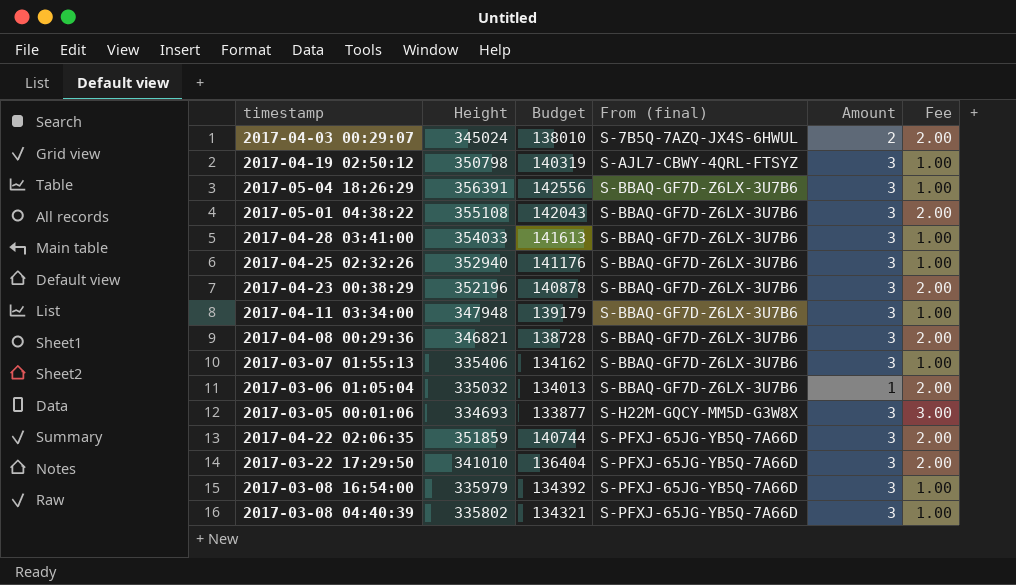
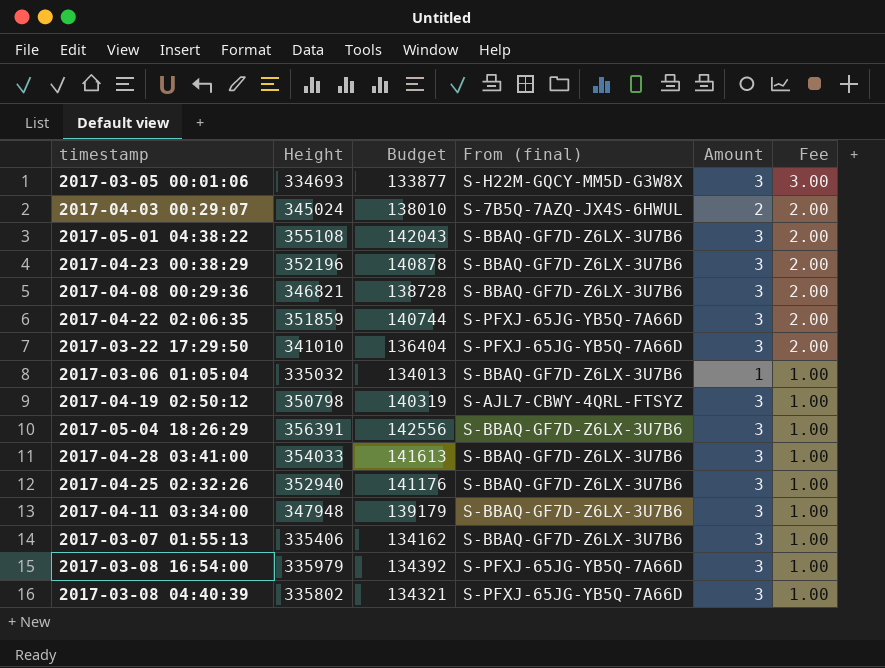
row order: From (final) ascending -> Fee descending
2017-03-06 01:05:04 | Fee: 2.00 -> 1.00

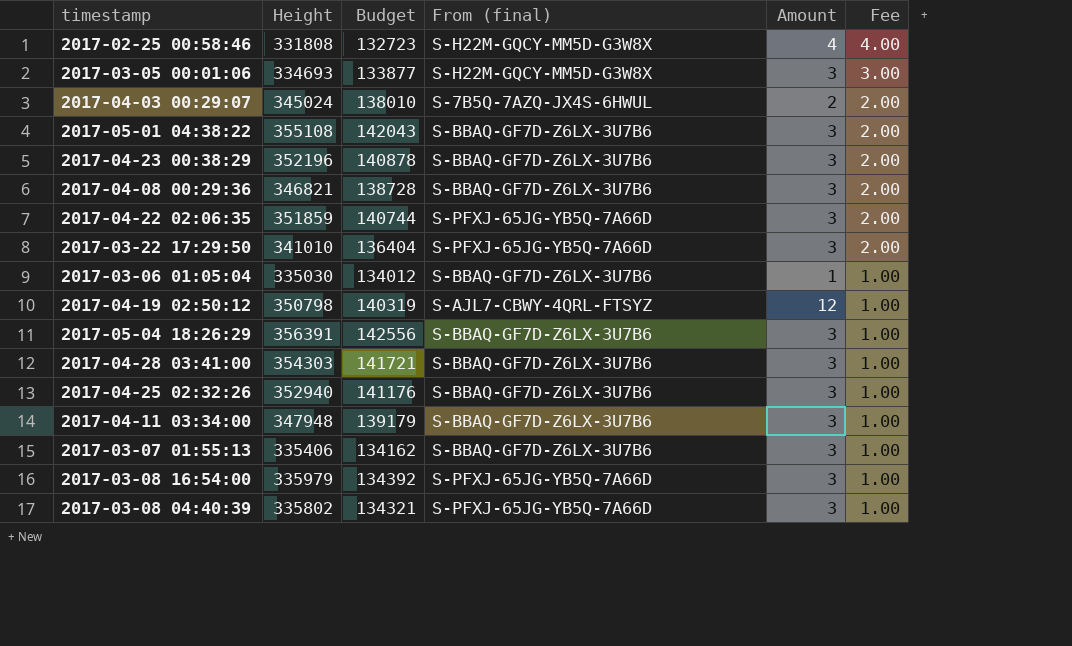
row 2017-02-25 00:58:46: none -> 331808 | 132723 | S-H22M-GQCY-MM5D-G3W8X | 4 | 4.00
2017-03-06 01:05:04 | Height: 335032 -> 335030
2017-03-06 01:05:04 | Budget: 134013 -> 134012
2017-04-19 02:50:12 | Amount: 3 -> 12
2017-04-28 03:41:00 | Height: 354033 -> 354303
2017-04-28 03:41:00 | Budget: 141613 -> 141721

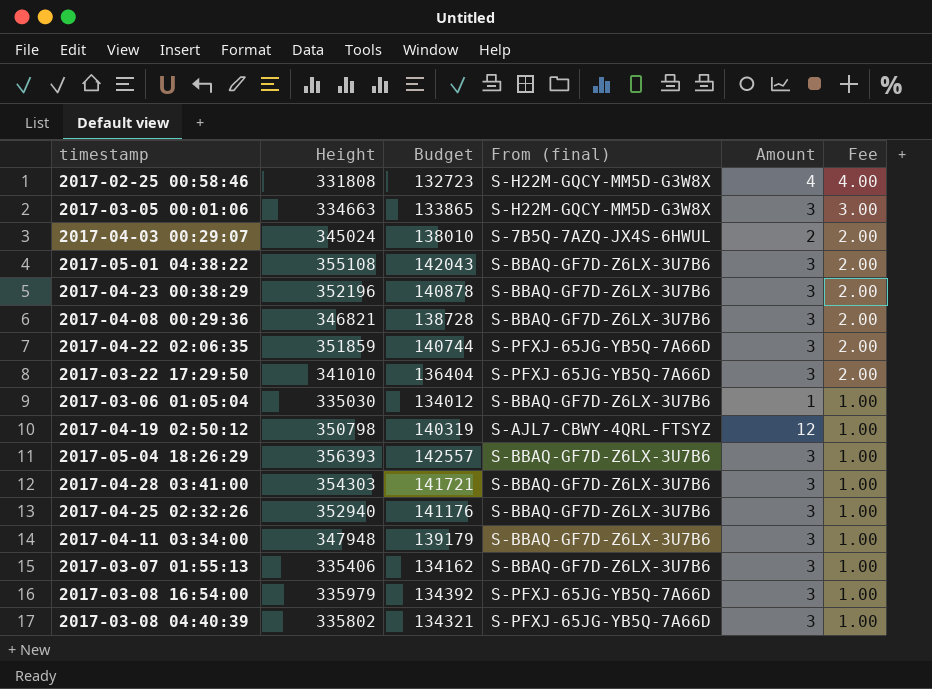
2017-03-05 00:01:06 | Height: 334693 -> 334663
2017-03-05 00:01:06 | Budget: 133877 -> 133865
2017-05-04 18:26:29 | Height: 356391 -> 356393
2017-05-04 18:26:29 | Budget: 142556 -> 142557

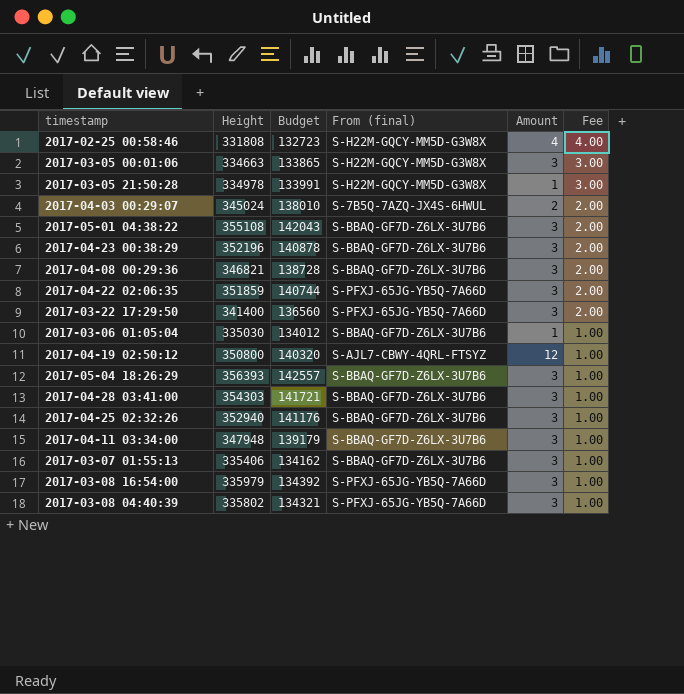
row 2017-03-05 21:50:28: none -> 334978 | 133991 | S-H22M-GQCY-MM5D-G3W8X | 1 | 3.00
2017-03-22 17:29:50 | Height: 341010 -> 341400
2017-03-22 17:29:50 | Budget: 136404 -> 136560
2017-04-19 02:50:12 | Height: 350798 -> 350800
2017-04-19 02:50:12 | Budget: 140319 -> 140320

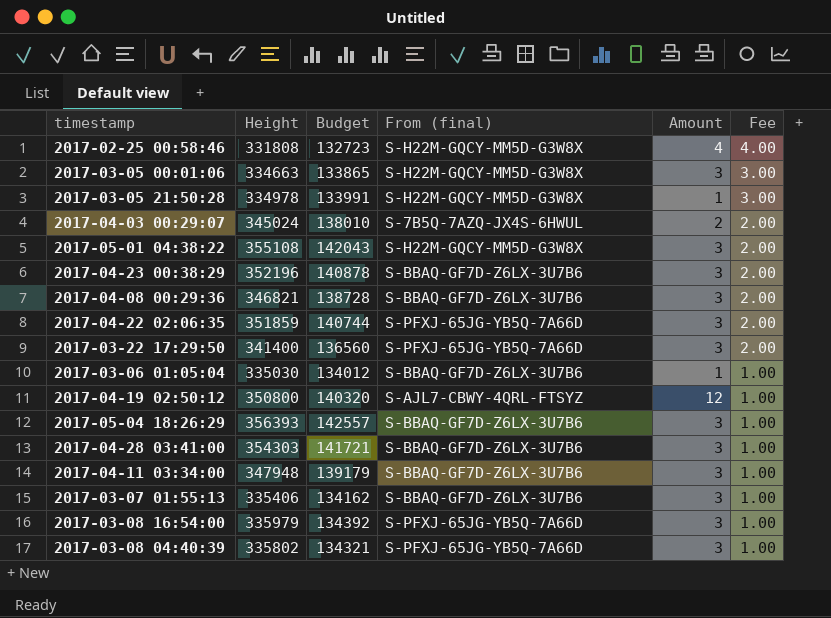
row 2017-04-25 02:32:26: 352940 | 141176 | S-BBAQ-GF7D-Z6LX-3U7B6 | 3 | 1.00 -> none
2017-05-01 04:38:22 | From (final): S-BBAQ-GF7D-Z6LX-3U7B6 -> S-H22M-GQCY-MM5D-G3W8X

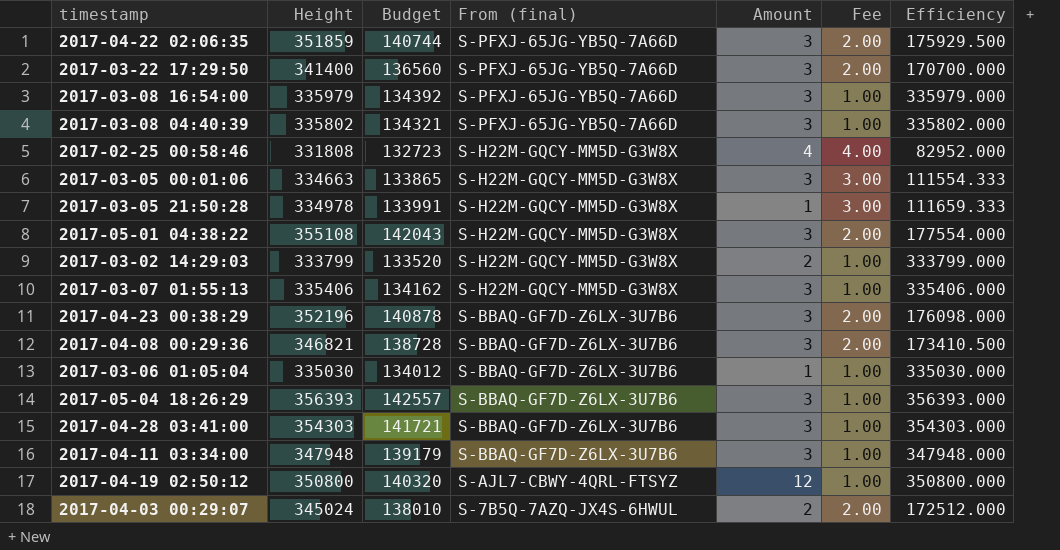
row order: Fee descending -> From (final) descending
column Efficiency | formula: none -> [Height] / [Fee]
row 2017-03-02 14:29:03: none -> 333799 | 133520 | S-H22M-GQCY-MM5D-G3W8X | 2 | 1.00 | 333799.000
2017-03-07 01:55:13 | From (final): S-BBAQ-GF7D-Z6LX-3U7B6 -> S-H22M-GQCY-MM5D-G3W8X

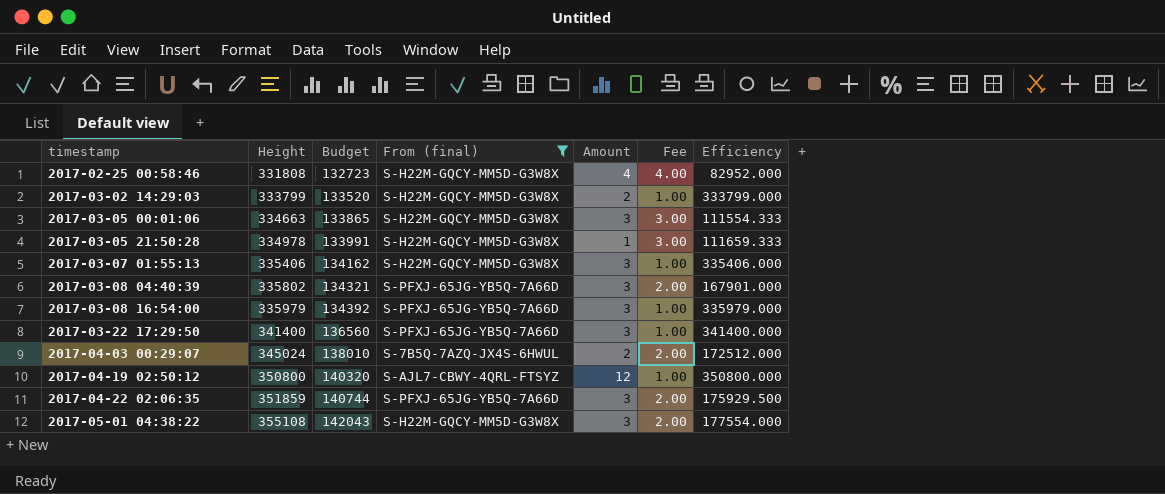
filter: none -> From (final) != S-BBAQ-GF7D-Z6LX-3U7B6
row order: From (final) descending -> timestamp ascending
2017-03-08 04:40:39 | Fee: 1.00 -> 2.00
2017-03-08 04:40:39 | Efficiency: 335802.000 -> 167901.000
2017-03-22 17:29:50 | Fee: 2.00 -> 1.00
2017-03-22 17:29:50 | Efficiency: 170700.000 -> 341400.000

